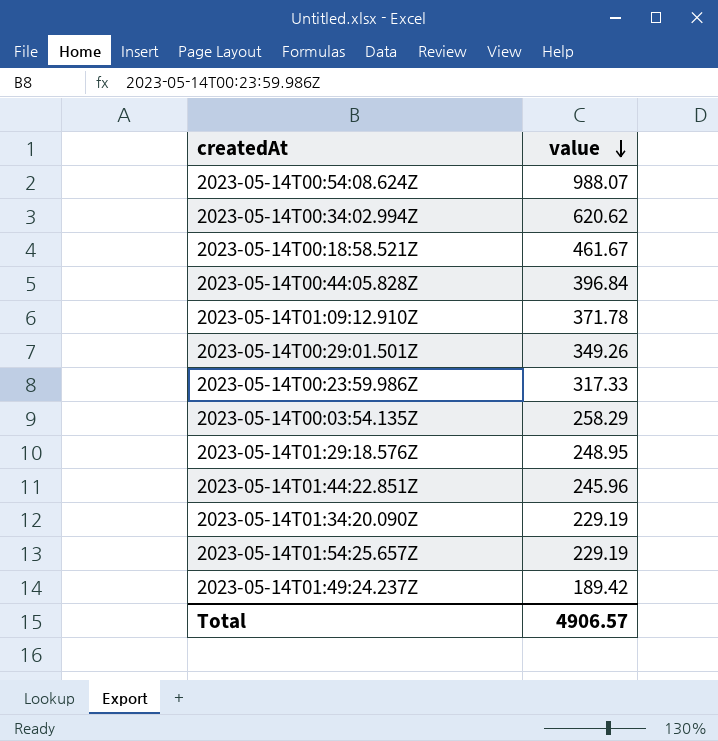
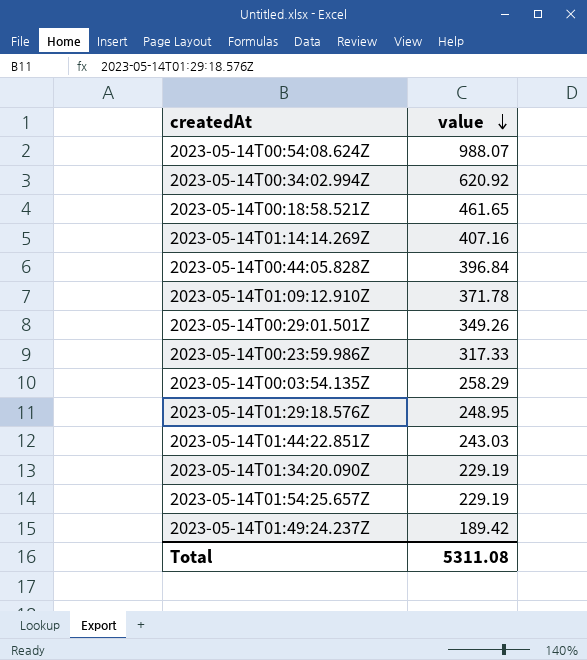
2023-05-14T00:34:02.994Z | value: 620.62 -> 620.92
2023-05-14T00:18:58.521Z | value: 461.67 -> 461.65
row 2023-05-14T01:14:14.269Z: none -> 407.16
2023-05-14T01:44:22.851Z | value: 245.96 -> 243.03
Total | value: 4906.57 -> 5311.08

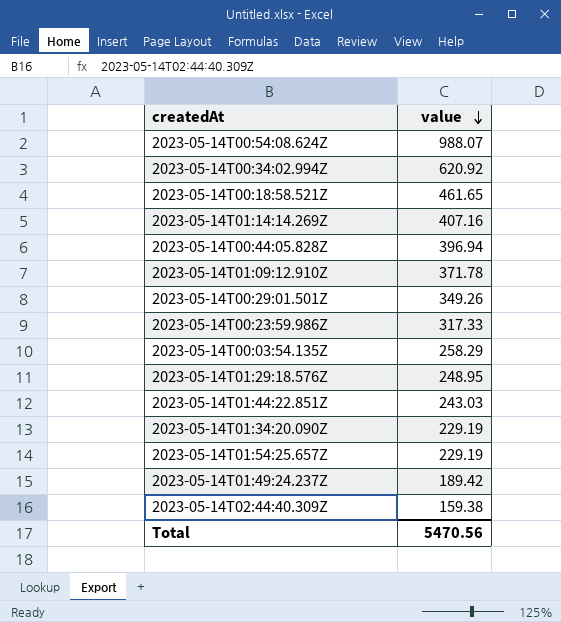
2023-05-14T00:44:05.828Z | value: 396.84 -> 396.94
row 2023-05-14T02:44:40.309Z: none -> 159.38
Total | value: 5311.08 -> 5470.56

